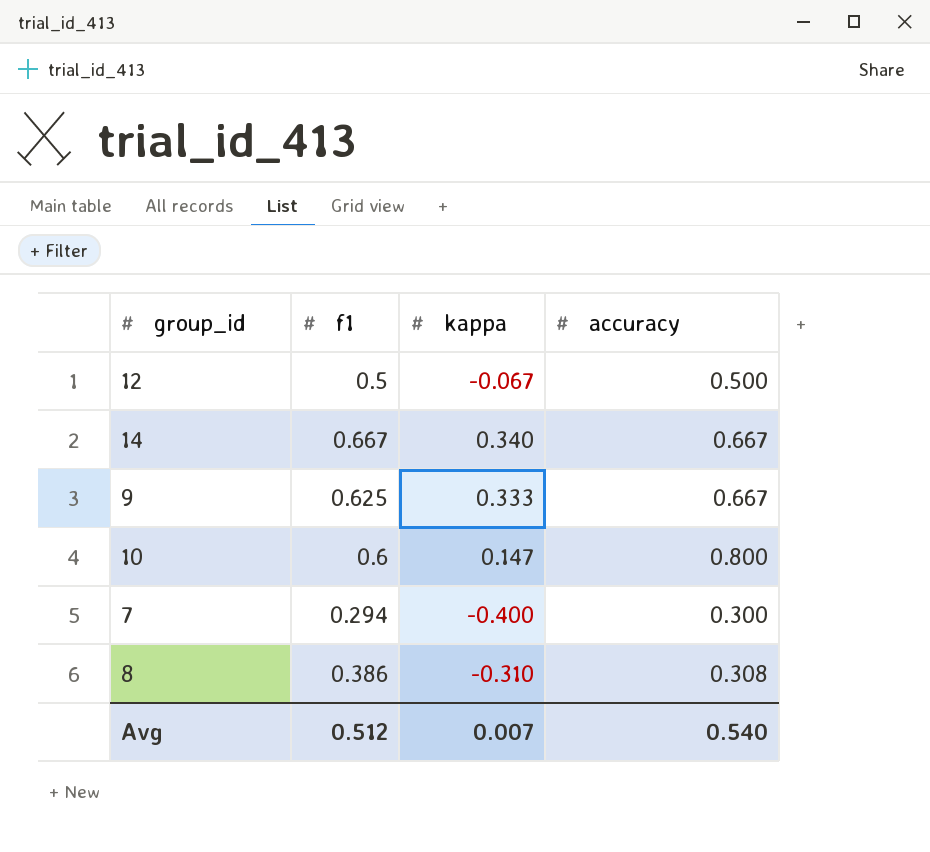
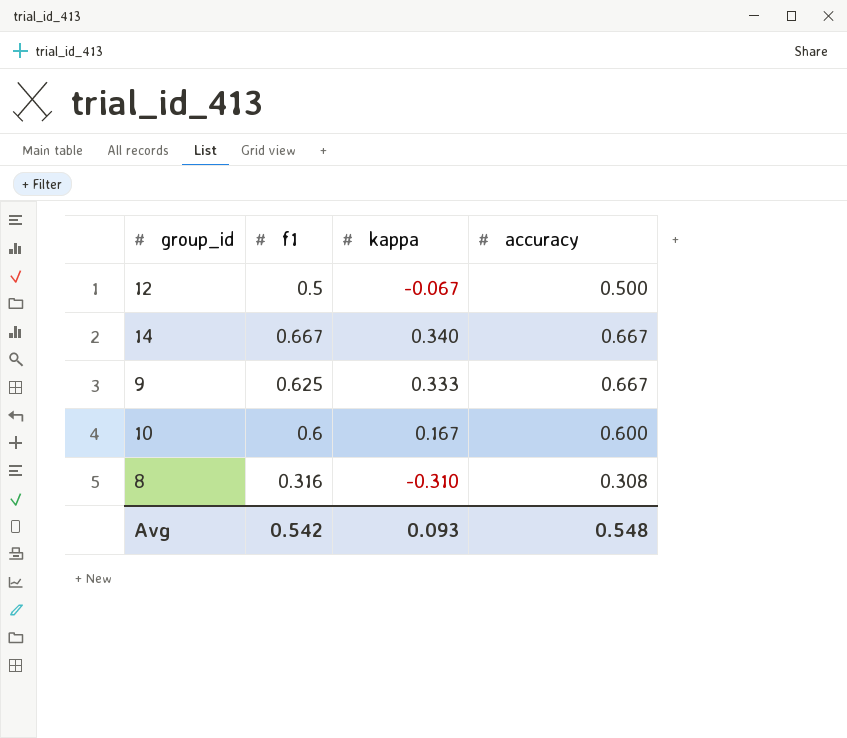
row 7: 0.294 | -0.400 | 0.300 -> none
10 | kappa: 0.147 -> 0.167
10 | accuracy: 0.800 -> 0.600
8 | f1: 0.386 -> 0.316
Avg | f1: 0.512 -> 0.542
Avg | kappa: 0.007 -> 0.093
Avg | accuracy: 0.540 -> 0.548

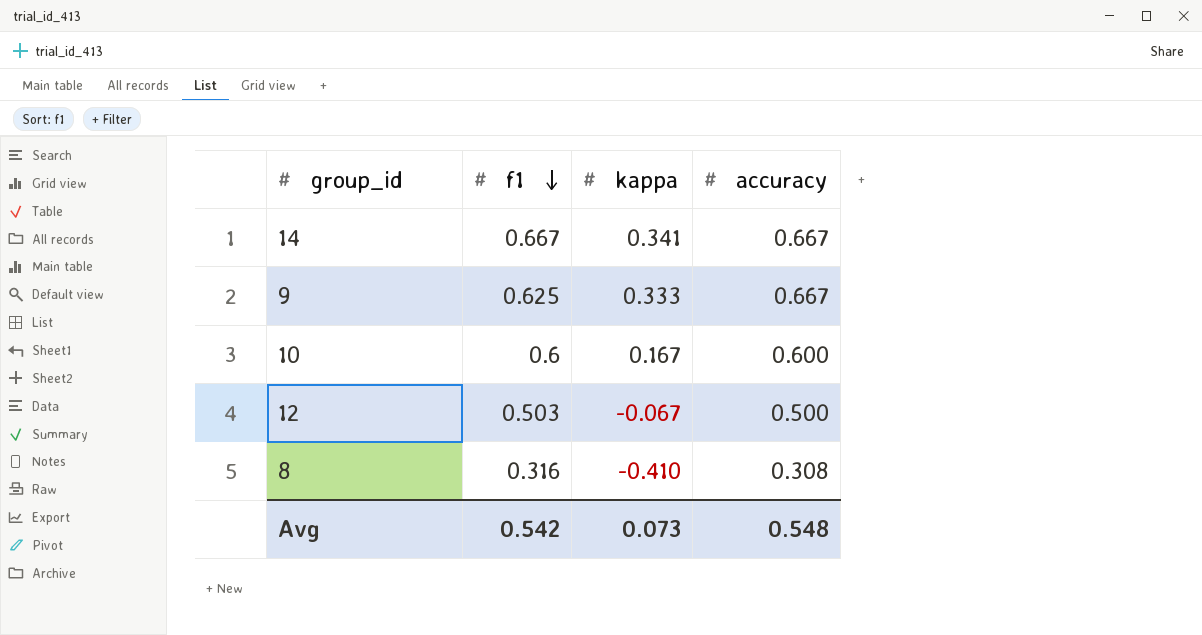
row order: none -> f1 descending
14 | kappa: 0.340 -> 0.341
12 | f1: 0.5 -> 0.503
8 | kappa: -0.310 -> -0.410
Avg | kappa: 0.093 -> 0.073

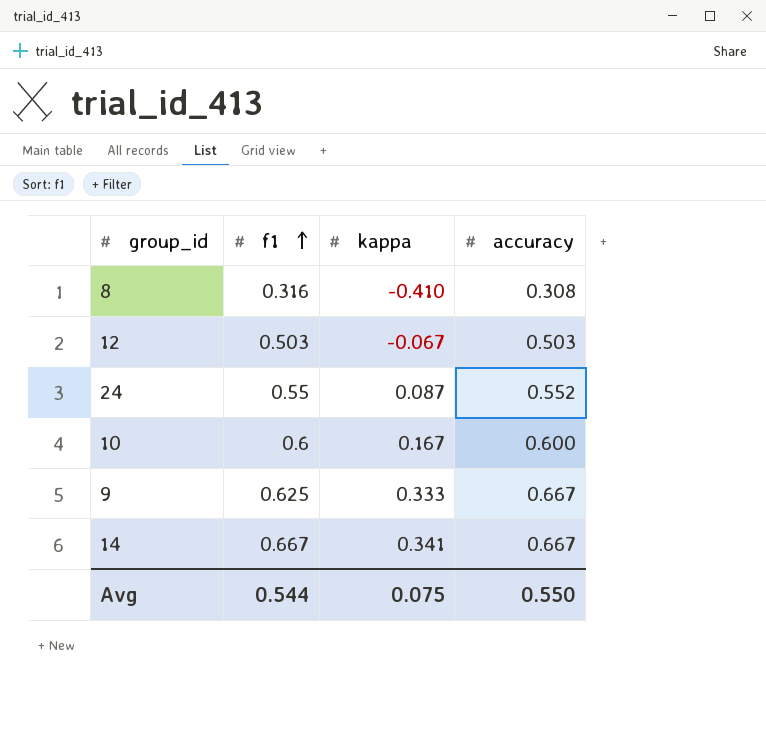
row order: f1 descending -> f1 ascending
12 | accuracy: 0.500 -> 0.503
row 24: none -> 0.55 | 0.087 | 0.552
Avg | f1: 0.542 -> 0.544
Avg | kappa: 0.073 -> 0.075
Avg | accuracy: 0.548 -> 0.550

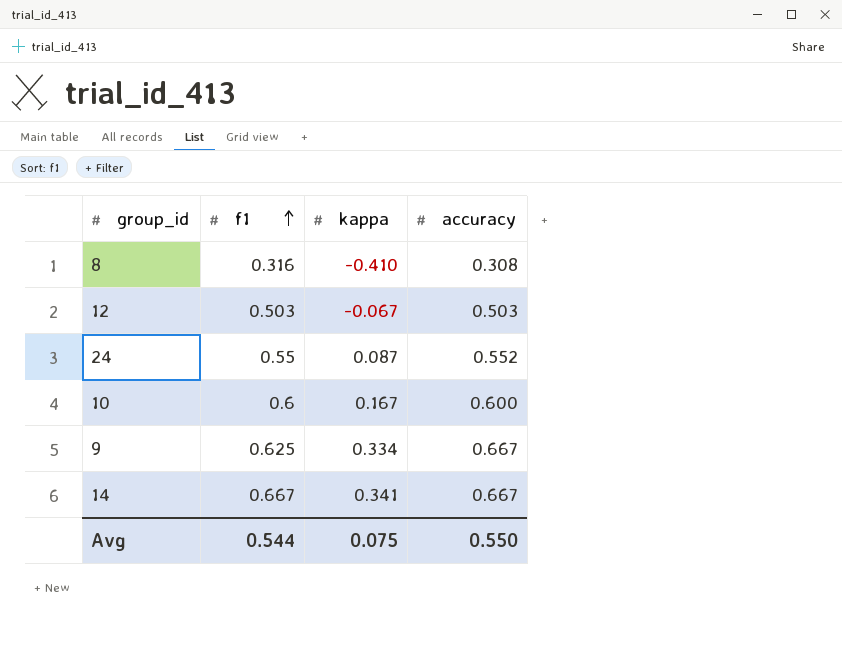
9 | kappa: 0.333 -> 0.334

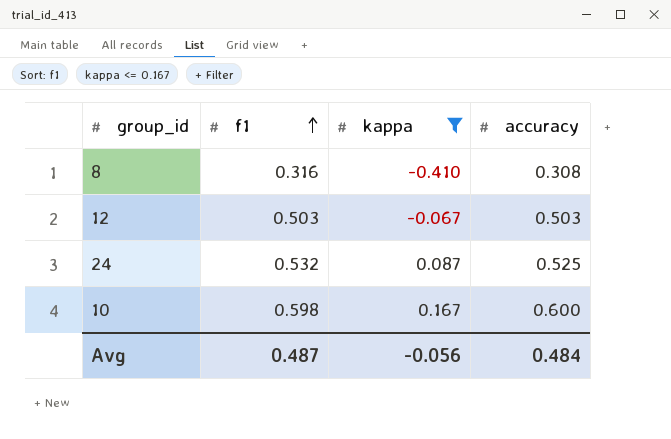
filter: none -> kappa <= 0.167
24 | f1: 0.55 -> 0.532
24 | accuracy: 0.552 -> 0.525
10 | f1: 0.6 -> 0.598
Avg | f1: 0.544 -> 0.487
Avg | kappa: 0.075 -> -0.056
Avg | accuracy: 0.550 -> 0.484

